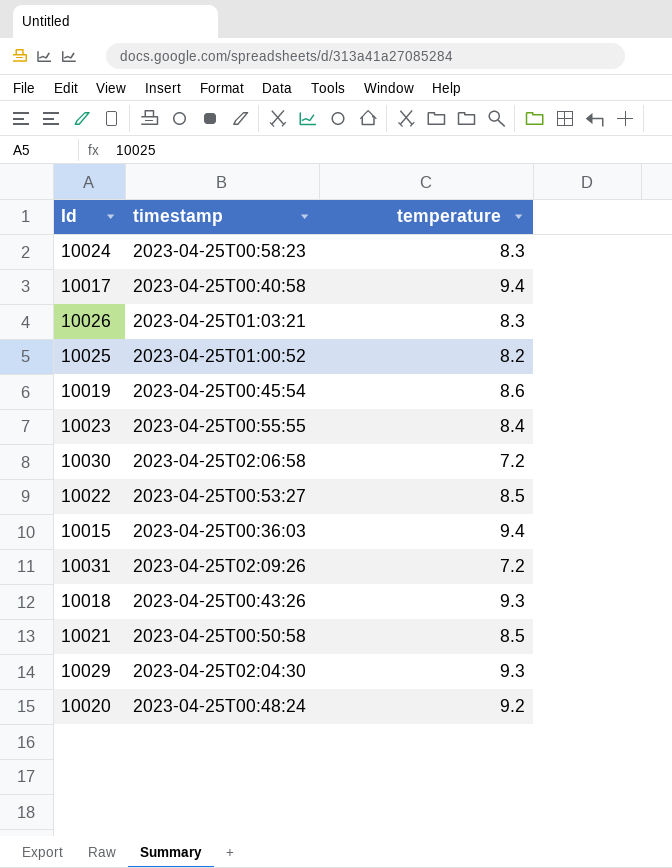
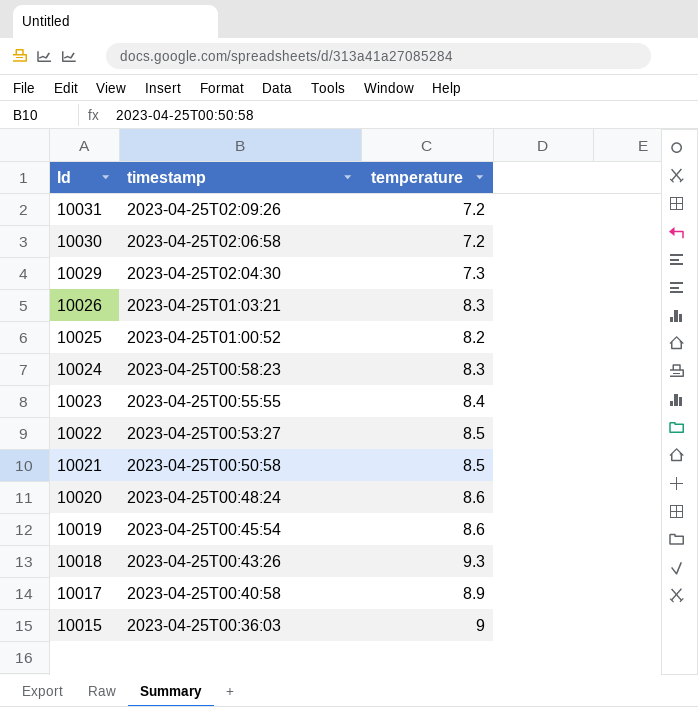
row order: none -> Id descending
10029 | temperature: 9.3 -> 7.3
10020 | temperature: 9.2 -> 8.6
10017 | temperature: 9.4 -> 8.9
10015 | temperature: 9.4 -> 9

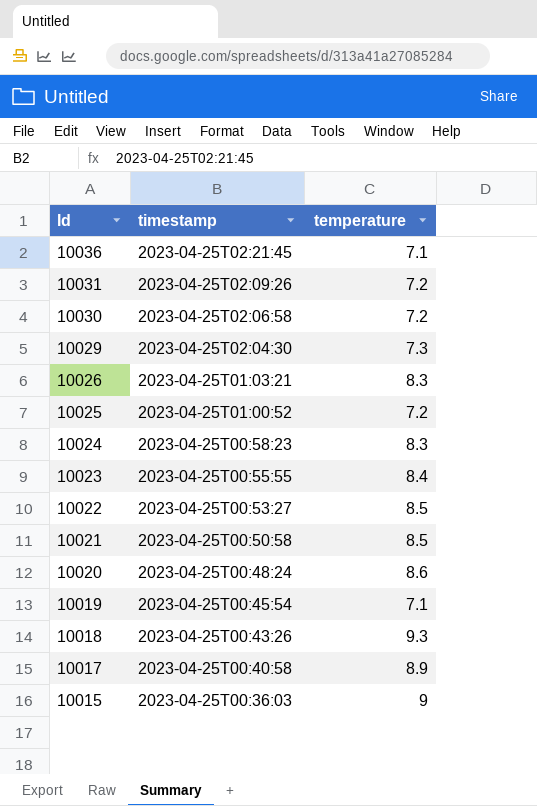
row 10036: none -> 2023-04-25T02:21:45 | 7.1
10025 | temperature: 8.2 -> 7.2
10019 | temperature: 8.6 -> 7.1

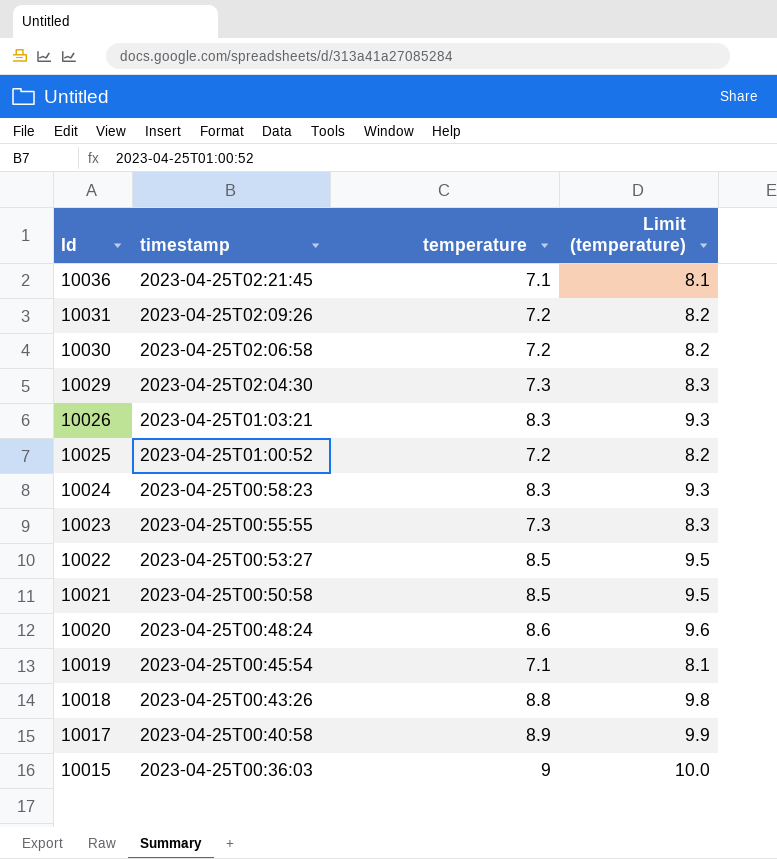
column Limit (temperature) | formula: none -> [temperature] + 1
10023 | temperature: 8.4 -> 7.3
10018 | temperature: 9.3 -> 8.8

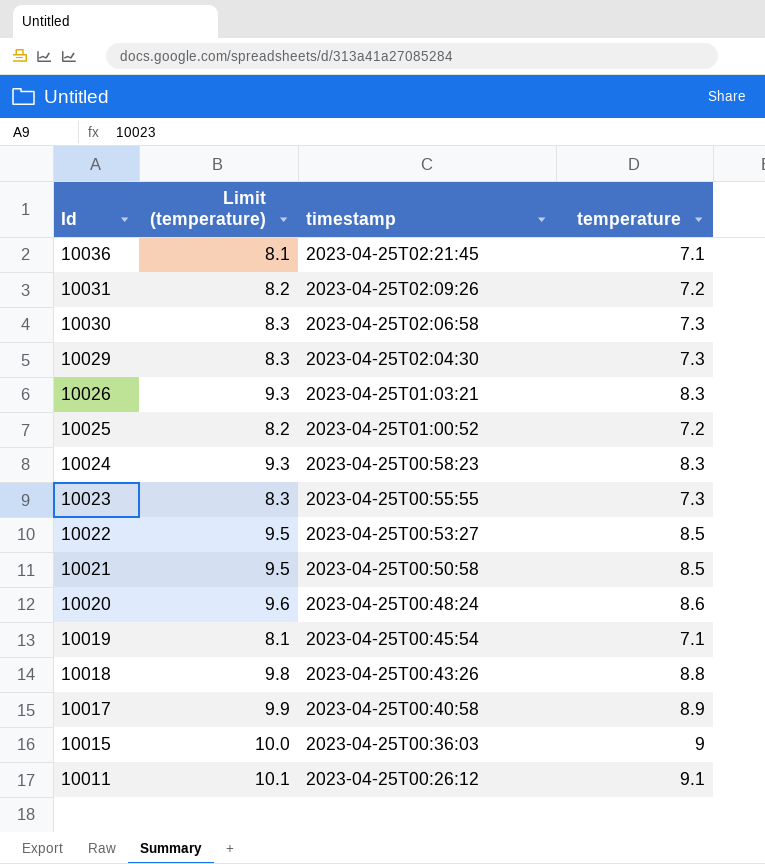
column Limit (temperature) | position: 4 -> 2
10030 | Limit (temperature): 8.2 -> 8.3
10030 | temperature: 7.2 -> 7.3
row 10011: none -> 10.1 | 2023-04-25T00:26:12 | 9.1

